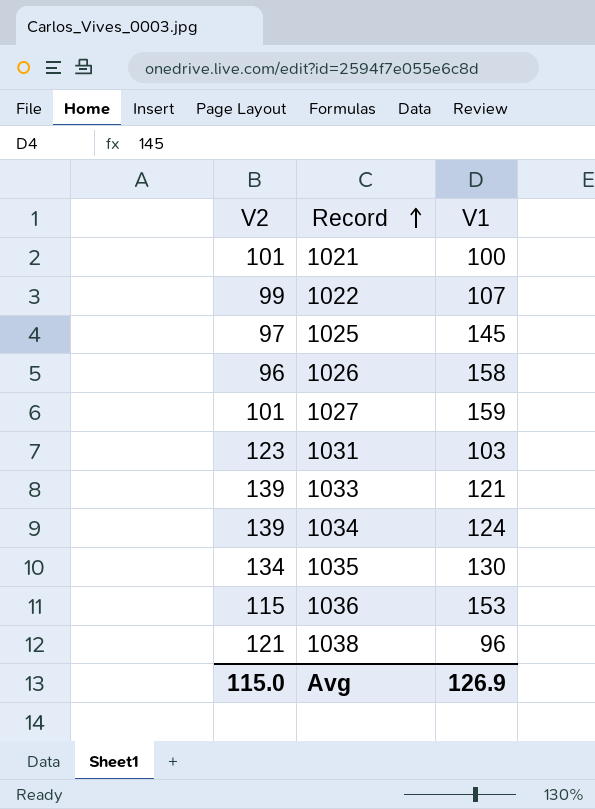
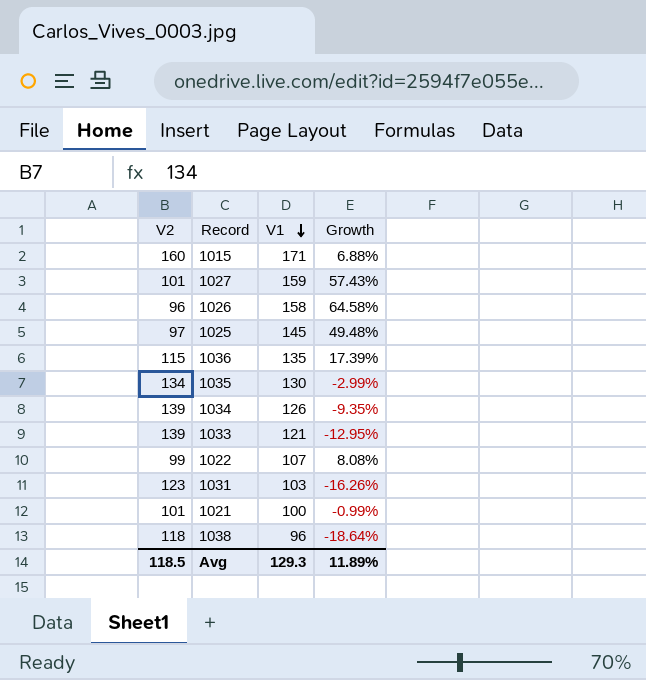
row order: Record ascending -> V1 descending
column Growth | formula: none -> ([V1] - [V2]) / [V2]
row 1015: none -> 160 | 171 | 6.88%
1036 | V1: 153 -> 135
1034 | V1: 124 -> 126
1038 | V2: 121 -> 118
Avg | V2: 115.0 -> 118.5
Avg | V1: 126.9 -> 129.3

